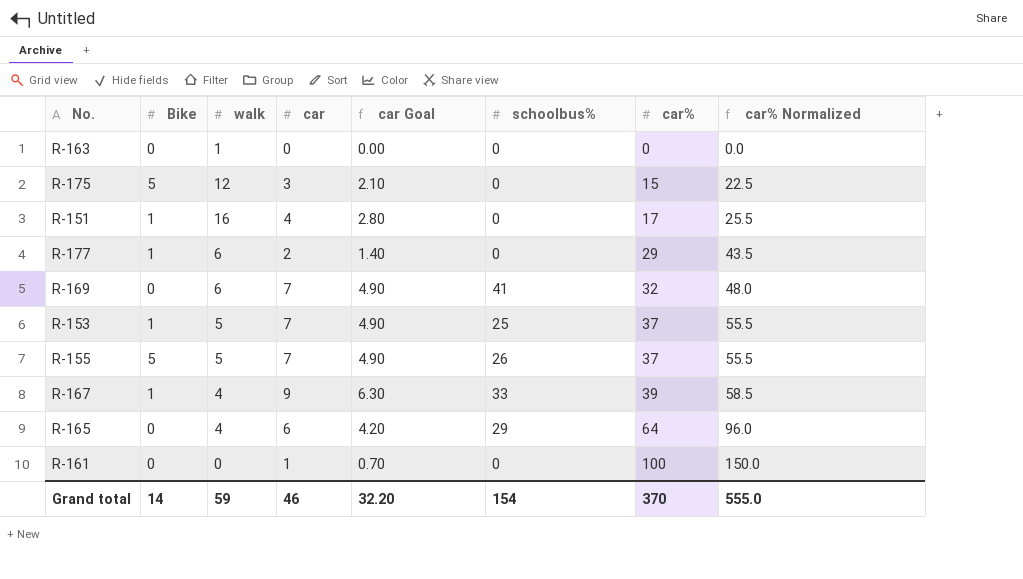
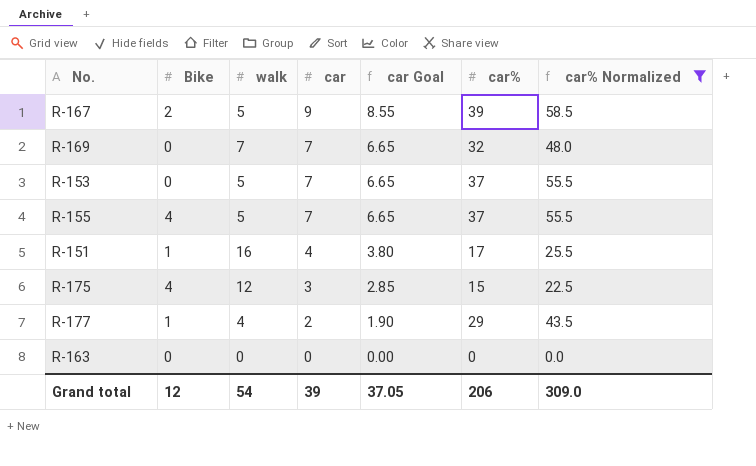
filter: none -> car% Normalized <= 58.5
row order: car% ascending -> car descending
column schoolbus% | position: 6 -> none
column car Goal | formula: [car] * 0.7 -> [car] * 0.95
R-167 | Bike: 1 -> 2
R-167 | walk: 4 -> 5
R-169 | walk: 6 -> 7
R-153 | Bike: 1 -> 0
R-155 | Bike: 5 -> 4
R-175 | Bike: 5 -> 4
R-177 | walk: 6 -> 4
R-163 | walk: 1 -> 0
Grand total | Bike: 14 -> 12
Grand total | walk: 59 -> 54
Grand total | car: 46 -> 39
Grand total | car Goal: 32.20 -> 37.05
Grand total | car%: 370 -> 206
Grand total | car% Normalized: 555.0 -> 309.0

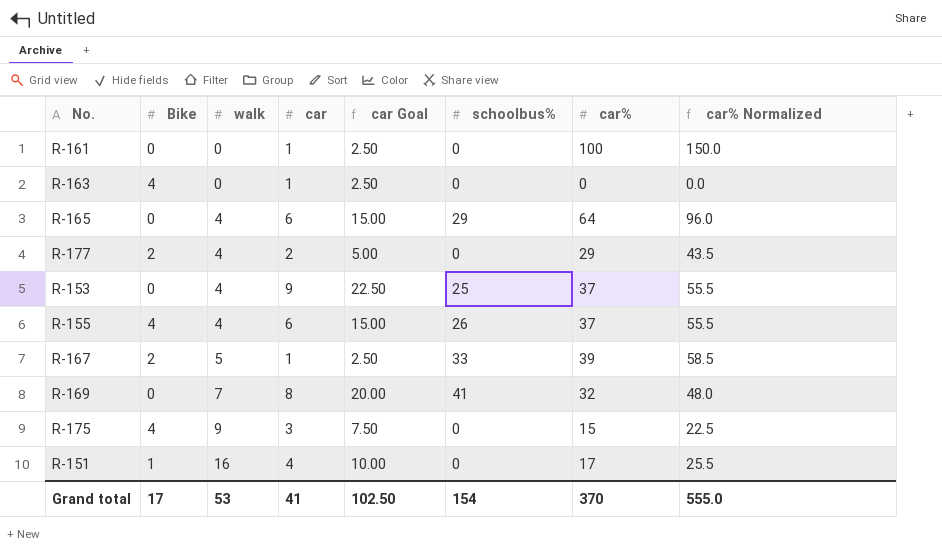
filter: car% Normalized <= 58.5 -> none
row order: car descending -> walk ascending
column car Goal | formula: [car] * 0.95 -> [car] * 2.5
column schoolbus% | position: none -> 6
R-163 | Bike: 0 -> 4
R-163 | car: 0 -> 1
R-177 | Bike: 1 -> 2
R-153 | walk: 5 -> 4
R-153 | car: 7 -> 9
R-155 | walk: 5 -> 4
R-155 | car: 7 -> 6
R-167 | car: 9 -> 1
R-169 | car: 7 -> 8
R-175 | walk: 12 -> 9
Grand total | Bike: 12 -> 17
Grand total | walk: 54 -> 53
Grand total | car: 39 -> 41
Grand total | car Goal: 37.05 -> 102.50
Grand total | car%: 206 -> 370
Grand total | car% Normalized: 309.0 -> 555.0

